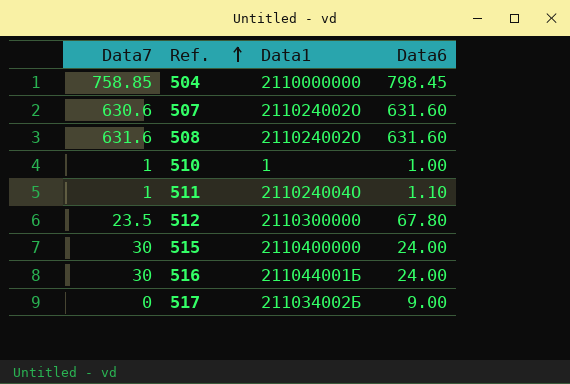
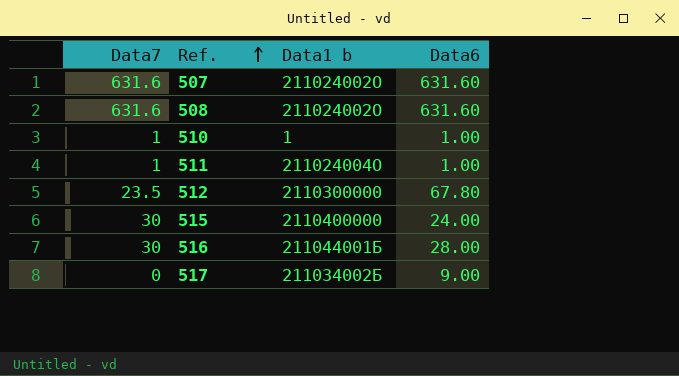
column name: Data1 -> Data1 b
row 504: 758.85 | 2110000000 | 798.45 -> none
507 | Data7: 630.6 -> 631.6
511 | Data6: 1.10 -> 1.00
516 | Data6: 24.00 -> 28.00

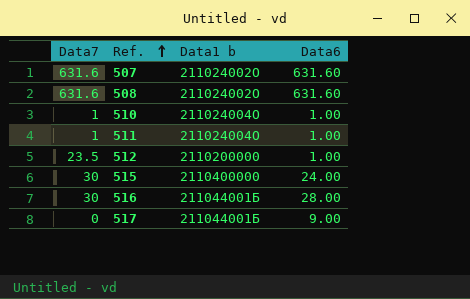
510 | Data1 b: 1 -> 211024004О
512 | Data1 b: 2110300000 -> 2110200000
512 | Data6: 67.80 -> 1.00
517 | Data1 b: 211034002Б -> 211044001Б

